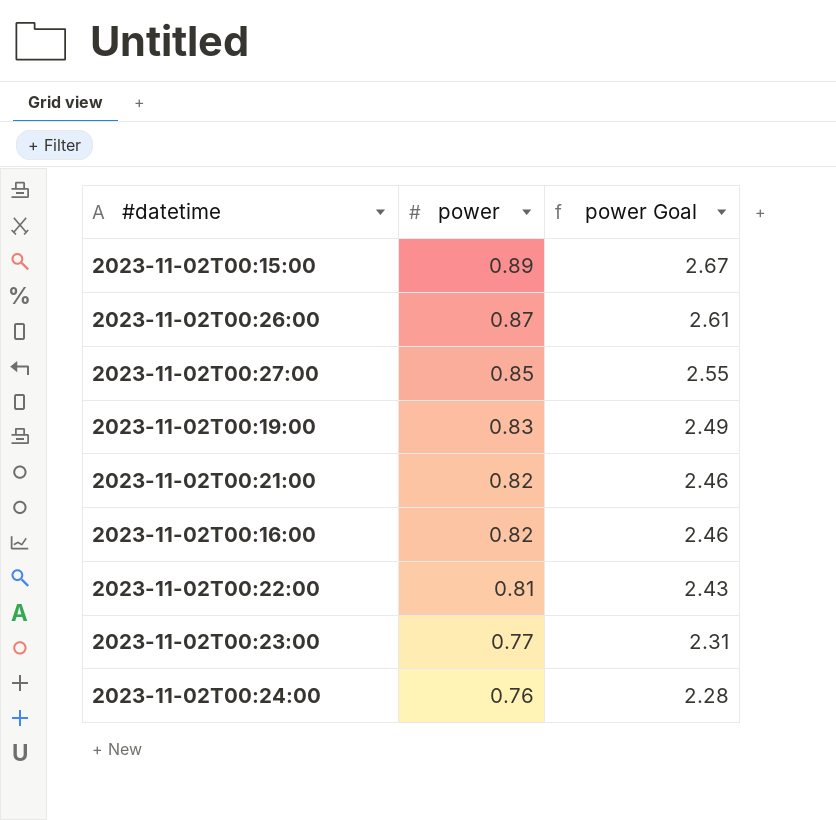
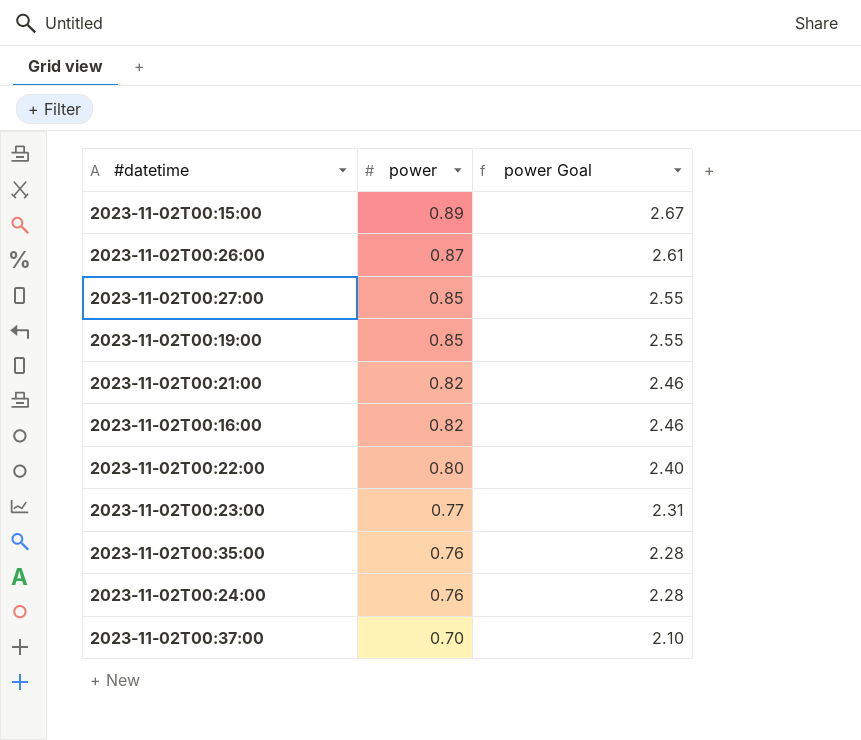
2023-11-02T00:19:00 | power: 0.83 -> 0.85
2023-11-02T00:19:00 | power Goal: 2.49 -> 2.55
2023-11-02T00:22:00 | power: 0.81 -> 0.80
2023-11-02T00:22:00 | power Goal: 2.43 -> 2.40
row 2023-11-02T00:35:00: none -> 0.76 | 2.28
row 2023-11-02T00:37:00: none -> 0.70 | 2.10

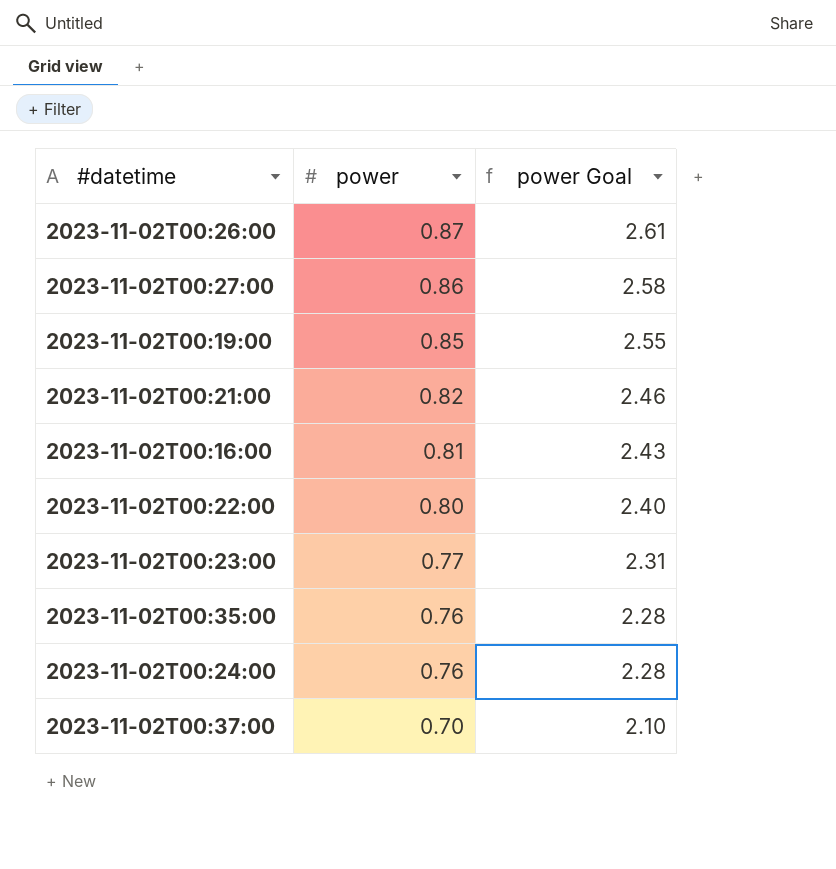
row 2023-11-02T00:15:00: 0.89 | 2.67 -> none
2023-11-02T00:27:00 | power: 0.85 -> 0.86
2023-11-02T00:27:00 | power Goal: 2.55 -> 2.58
2023-11-02T00:16:00 | power: 0.82 -> 0.81
2023-11-02T00:16:00 | power Goal: 2.46 -> 2.43

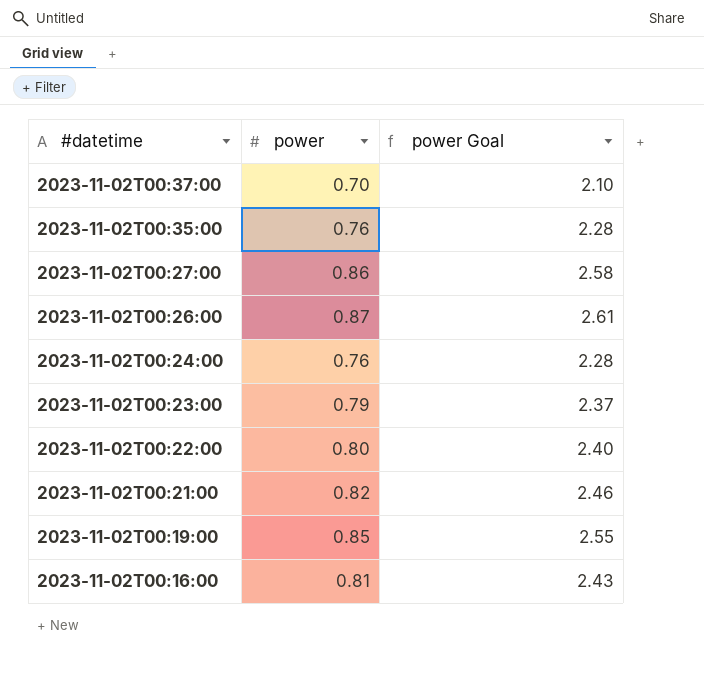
row order: power descending -> #datetime descending
2023-11-02T00:23:00 | power: 0.77 -> 0.79
2023-11-02T00:23:00 | power Goal: 2.31 -> 2.37

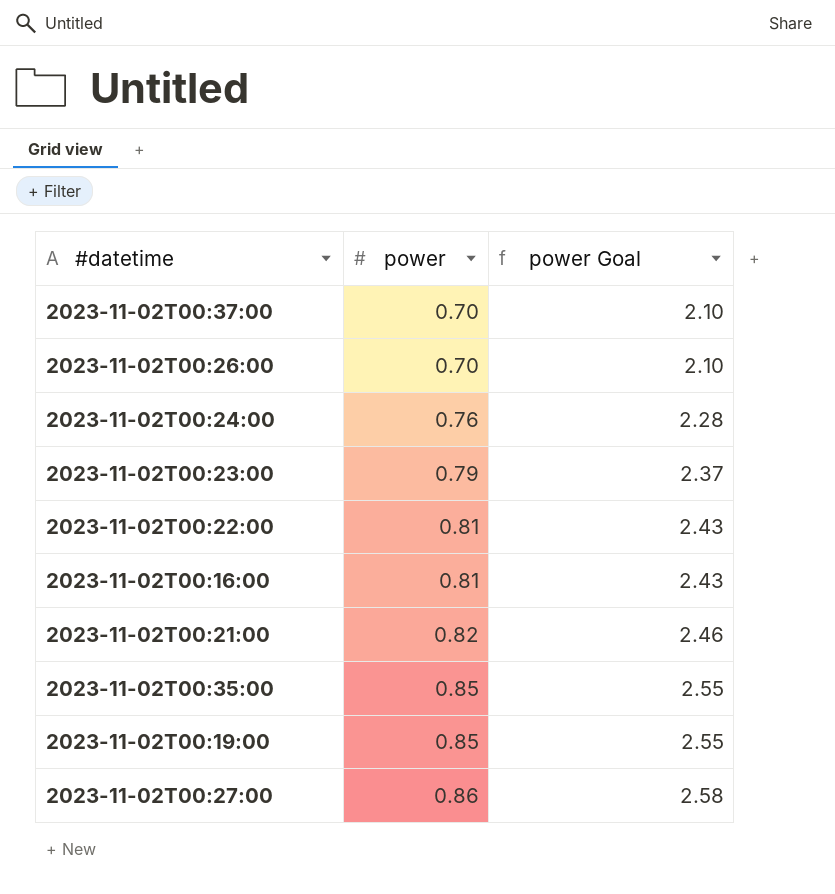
row order: #datetime descending -> power ascending
2023-11-02T00:26:00 | power: 0.87 -> 0.70
2023-11-02T00:26:00 | power Goal: 2.61 -> 2.10
2023-11-02T00:22:00 | power: 0.80 -> 0.81
2023-11-02T00:22:00 | power Goal: 2.40 -> 2.43
2023-11-02T00:35:00 | power: 0.76 -> 0.85
2023-11-02T00:35:00 | power Goal: 2.28 -> 2.55

